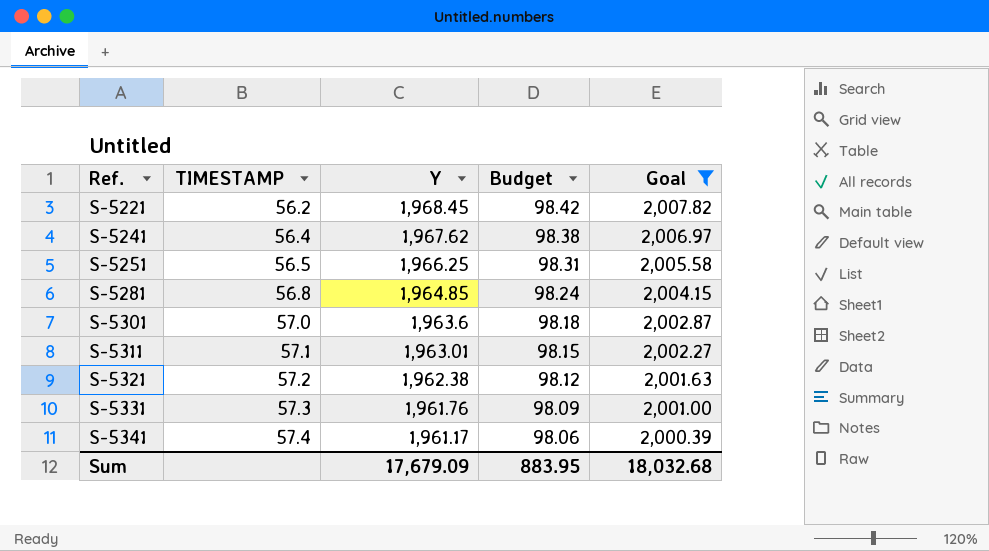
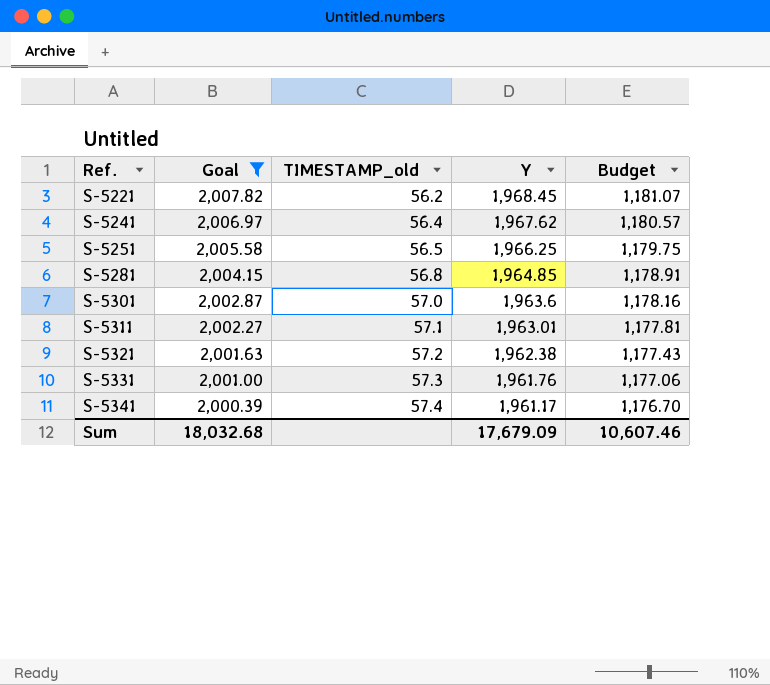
column Goal | position: 5 -> 2
column name: TIMESTAMP -> TIMESTAMP_old
column Budget | formula: [Y] * 0.05 -> [Y] * 0.6
Sum | Budget: 883.95 -> 10,607.46

